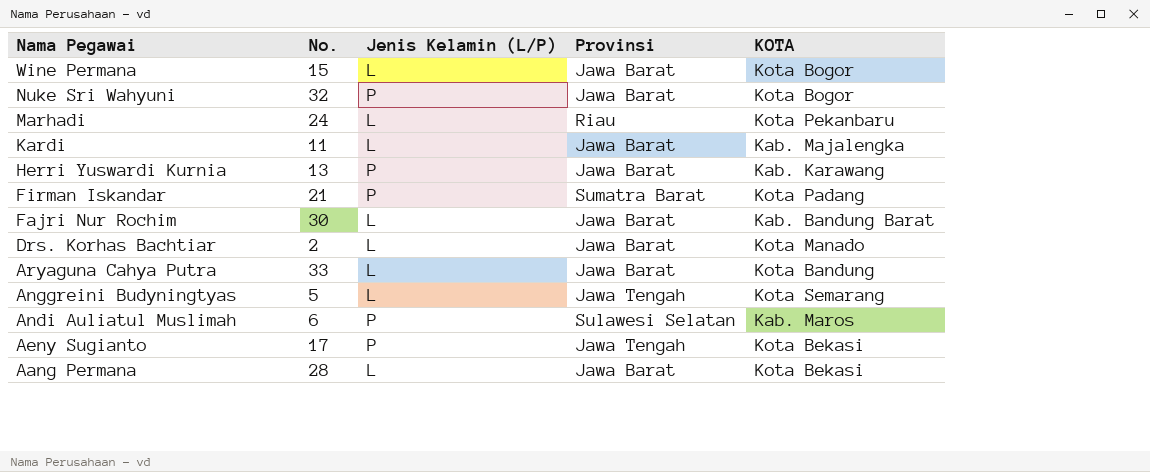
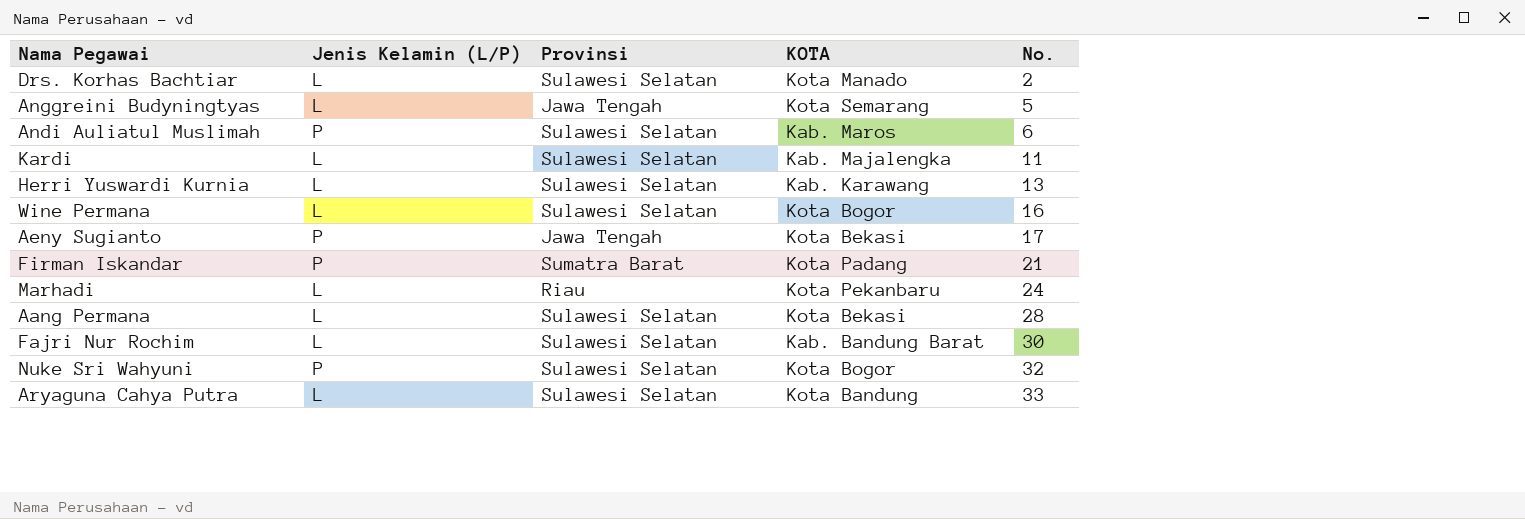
row order: Nama Pegawai descending -> No. ascending
column No. | position: 2 -> 5
Drs. Korhas Bachtiar | Provinsi: Jawa Barat -> Sulawesi Selatan
Kardi | Provinsi: Jawa Barat -> Sulawesi Selatan
Herri Yuswardi Kurnia | Jenis Kelamin (L/P): P -> L
Herri Yuswardi Kurnia | Provinsi: Jawa Barat -> Sulawesi Selatan
Wine Permana | Provinsi: Jawa Barat -> Sulawesi Selatan
Wine Permana | No.: 15 -> 16
Aang Permana | Provinsi: Jawa Barat -> Sulawesi Selatan
Fajri Nur Rochim | Provinsi: Jawa Barat -> Sulawesi Selatan
Nuke Sri Wahyuni | Provinsi: Jawa Barat -> Sulawesi Selatan
Aryaguna Cahya Putra | Provinsi: Jawa Barat -> Sulawesi Selatan

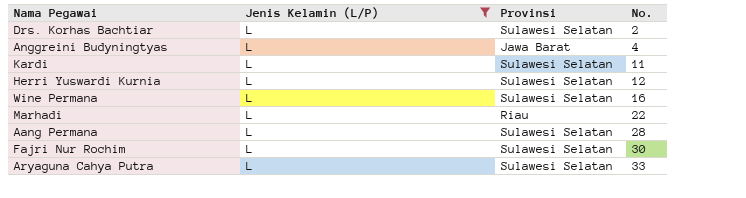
filter: none -> Jenis Kelamin (L/P) = L
column KOTA | position: 4 -> none
Anggreini Budyningtyas | Provinsi: Jawa Tengah -> Jawa Barat
Anggreini Budyningtyas | No.: 5 -> 4
Herri Yuswardi Kurnia | No.: 13 -> 12
Marhadi | No.: 24 -> 22

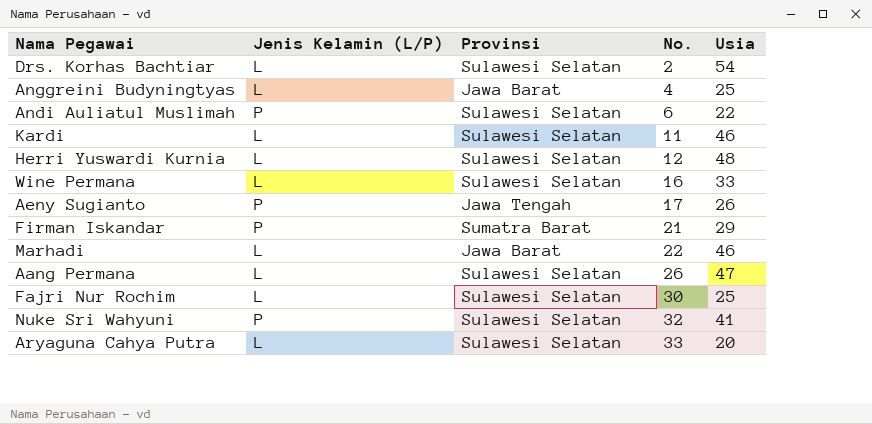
filter: Jenis Kelamin (L/P) = L -> none
column Usia | position: none -> 5
Marhadi | Provinsi: Riau -> Jawa Barat
Aang Permana | No.: 28 -> 26

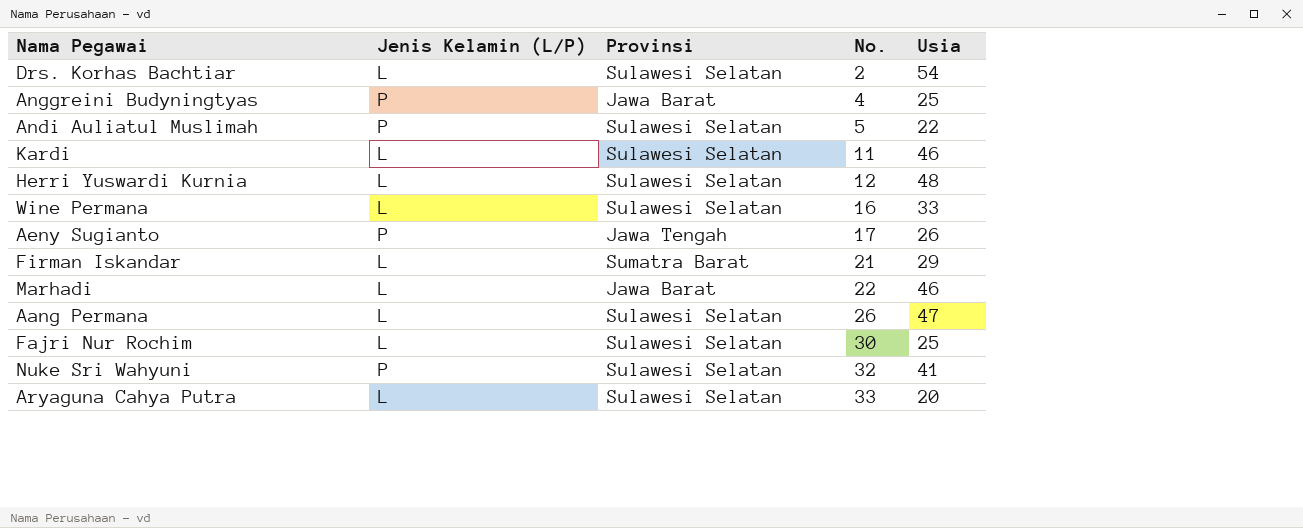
Anggreini Budyningtyas | Jenis Kelamin (L/P): L -> P
Andi Auliatul Muslimah | No.: 6 -> 5
Firman Iskandar | Jenis Kelamin (L/P): P -> L

